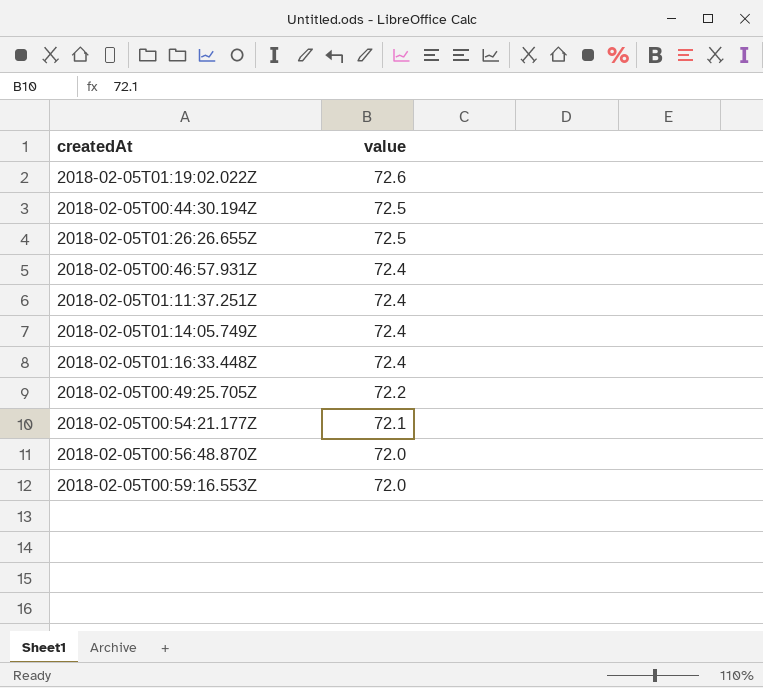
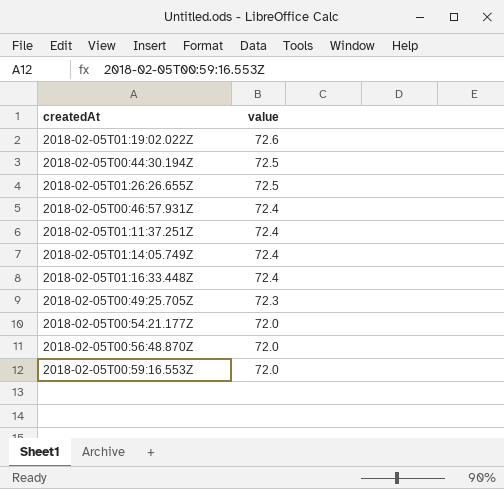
2018-02-05T00:49:25.705Z | value: 72.2 -> 72.3
2018-02-05T00:54:21.177Z | value: 72.1 -> 72.0

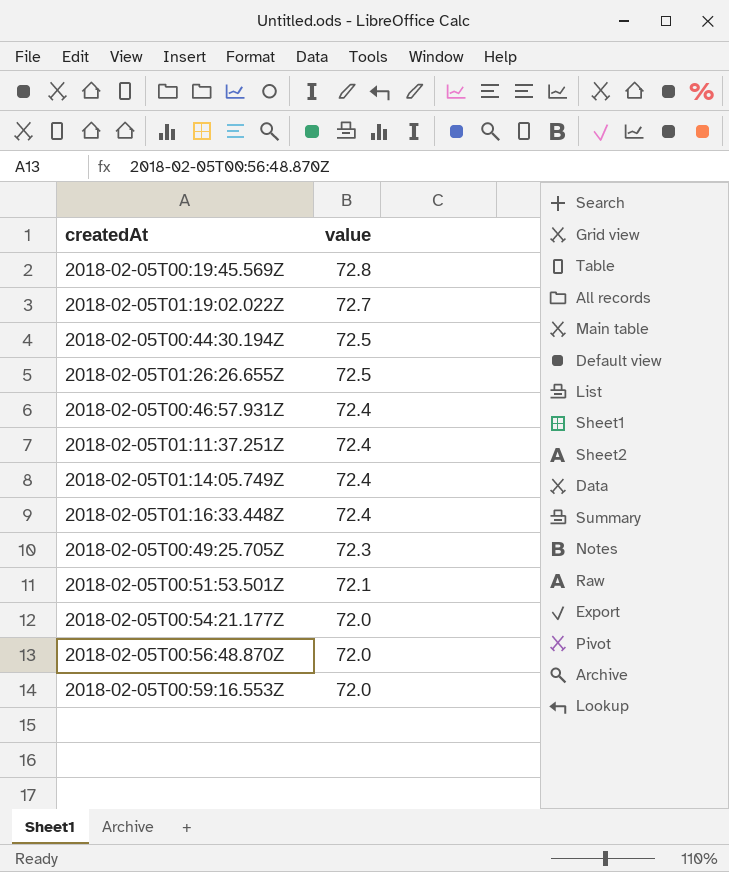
row 2018-02-05T00:19:45.569Z: none -> 72.8
2018-02-05T01:19:02.022Z | value: 72.6 -> 72.7
row 2018-02-05T00:51:53.501Z: none -> 72.1

